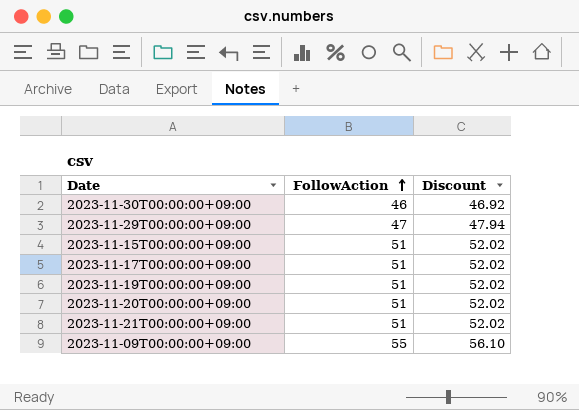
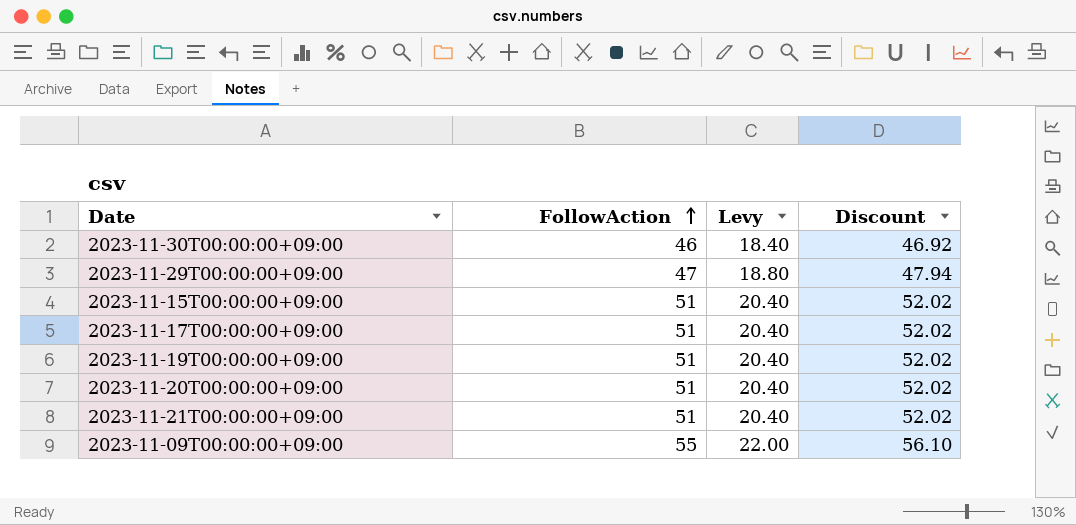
column Levy | formula: none -> [FollowAction] * 0.4

